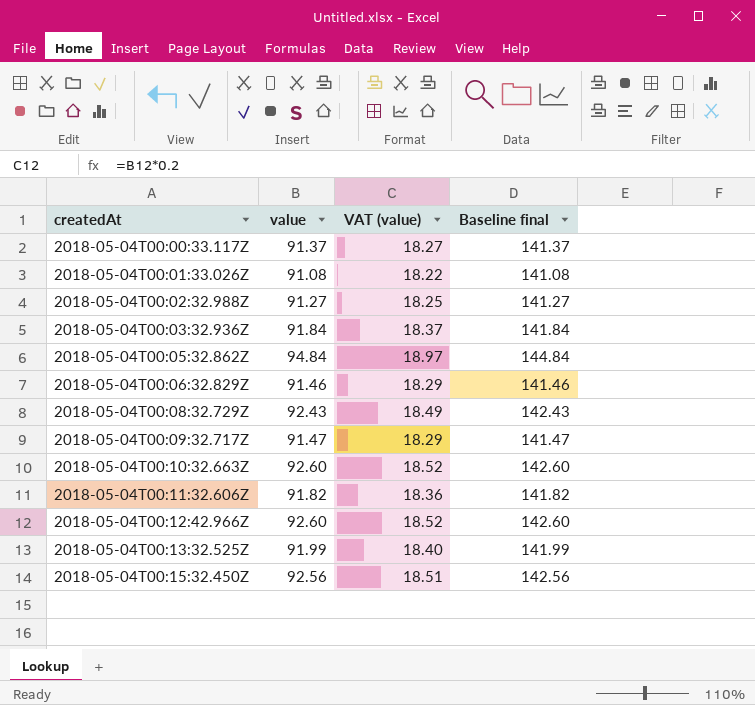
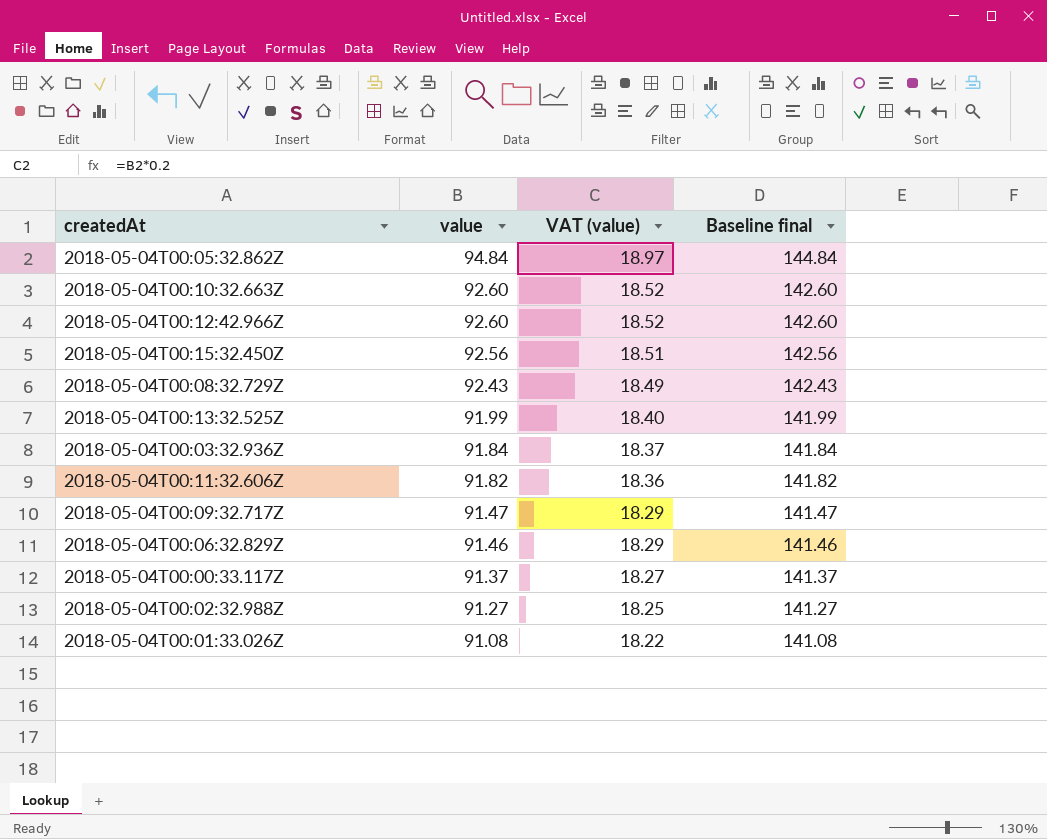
row order: createdAt ascending -> value descending

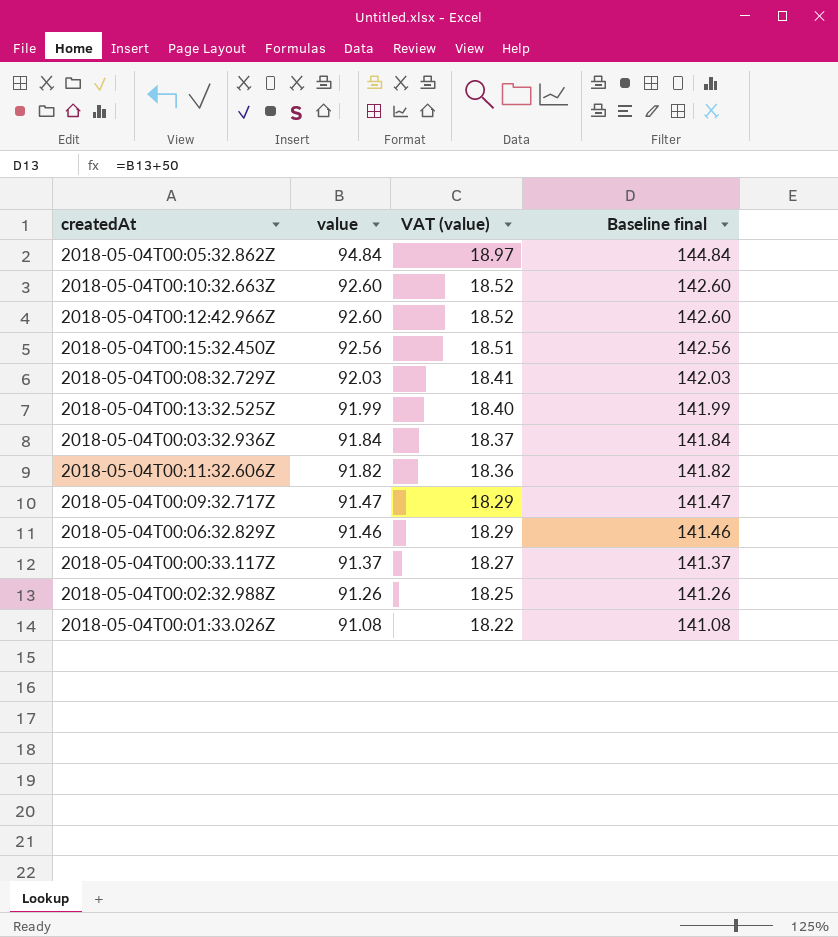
2018-05-04T00:08:32.729Z | value: 92.43 -> 92.03
2018-05-04T00:08:32.729Z | VAT (value): 18.49 -> 18.41
2018-05-04T00:08:32.729Z | Baseline final: 142.43 -> 142.03
2018-05-04T00:02:32.988Z | value: 91.27 -> 91.26
2018-05-04T00:02:32.988Z | Baseline final: 141.27 -> 141.26

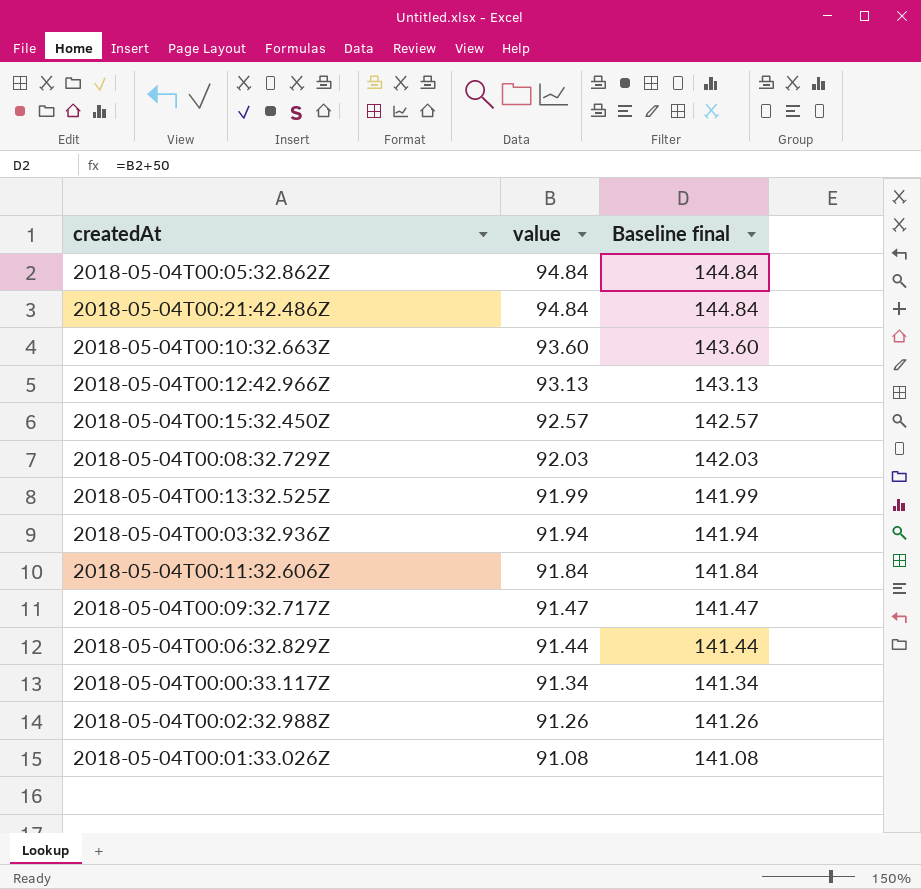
column VAT (value) | formula: [value] * 0.2 -> none
row 2018-05-04T00:21:42.486Z: none -> 94.84 | 144.84
2018-05-04T00:10:32.663Z | value: 92.60 -> 93.60
2018-05-04T00:10:32.663Z | Baseline final: 142.60 -> 143.60
2018-05-04T00:12:42.966Z | value: 92.60 -> 93.13
2018-05-04T00:12:42.966Z | Baseline final: 142.60 -> 143.13
2018-05-04T00:15:32.450Z | value: 92.56 -> 92.57
2018-05-04T00:15:32.450Z | Baseline final: 142.56 -> 142.57
2018-05-04T00:03:32.936Z | value: 91.84 -> 91.94
2018-05-04T00:03:32.936Z | Baseline final: 141.84 -> 141.94
2018-05-04T00:11:32.606Z | value: 91.82 -> 91.84
2018-05-04T00:11:32.606Z | Baseline final: 141.82 -> 141.84
2018-05-04T00:06:32.829Z | value: 91.46 -> 91.44
2018-05-04T00:06:32.829Z | Baseline final: 141.46 -> 141.44
2018-05-04T00:00:33.117Z | value: 91.37 -> 91.34
2018-05-04T00:00:33.117Z | Baseline final: 141.37 -> 141.34

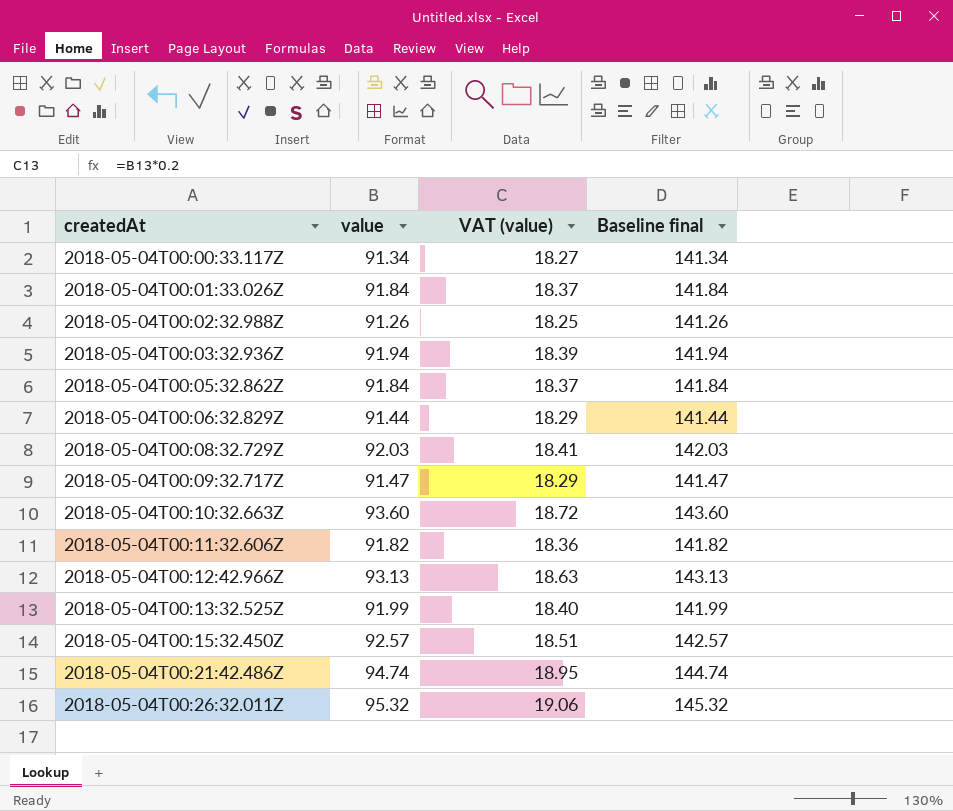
row order: value descending -> createdAt ascending
column VAT (value) | formula: none -> [value] * 0.2
2018-05-04T00:01:33.026Z | value: 91.08 -> 91.84
2018-05-04T00:01:33.026Z | Baseline final: 141.08 -> 141.84
2018-05-04T00:05:32.862Z | value: 94.84 -> 91.84
2018-05-04T00:05:32.862Z | Baseline final: 144.84 -> 141.84
2018-05-04T00:11:32.606Z | value: 91.84 -> 91.82
2018-05-04T00:11:32.606Z | Baseline final: 141.84 -> 141.82
2018-05-04T00:21:42.486Z | value: 94.84 -> 94.74
2018-05-04T00:21:42.486Z | Baseline final: 144.84 -> 144.74
row 2018-05-04T00:26:32.011Z: none -> 95.32 | 19.06 | 145.32

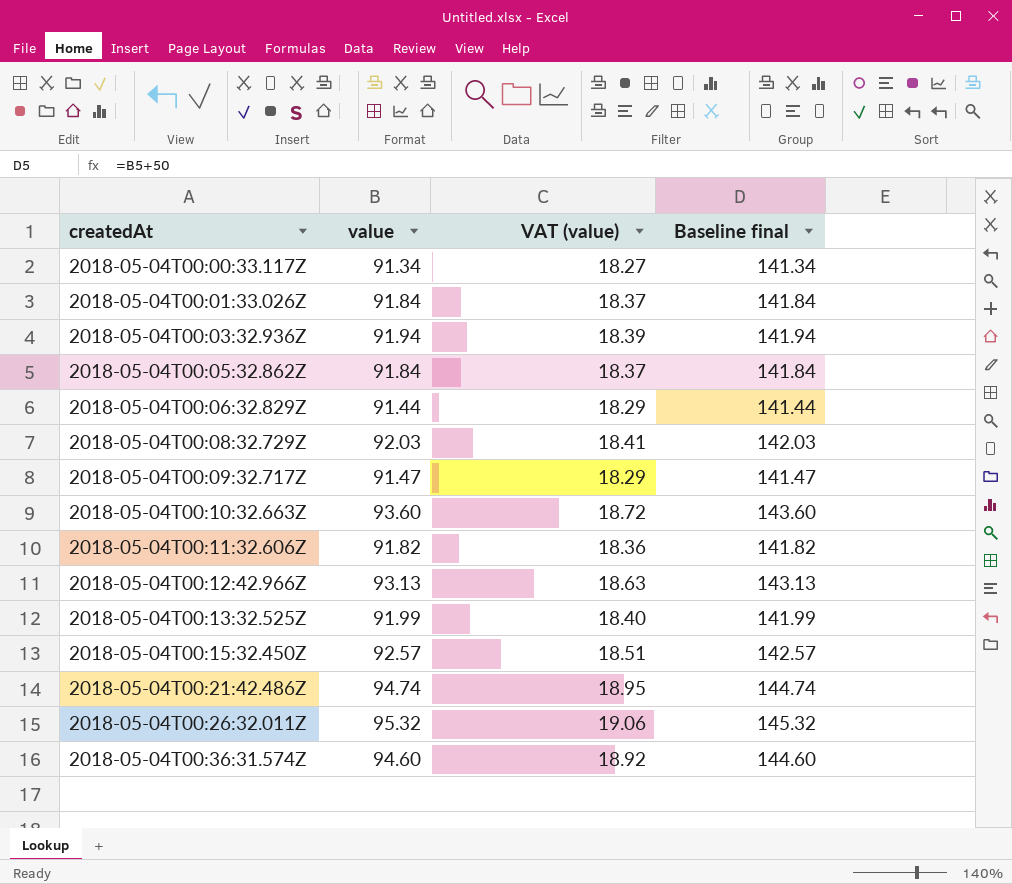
row 2018-05-04T00:02:32.988Z: 91.26 | 18.25 | 141.26 -> none
row 2018-05-04T00:36:31.574Z: none -> 94.60 | 18.92 | 144.60

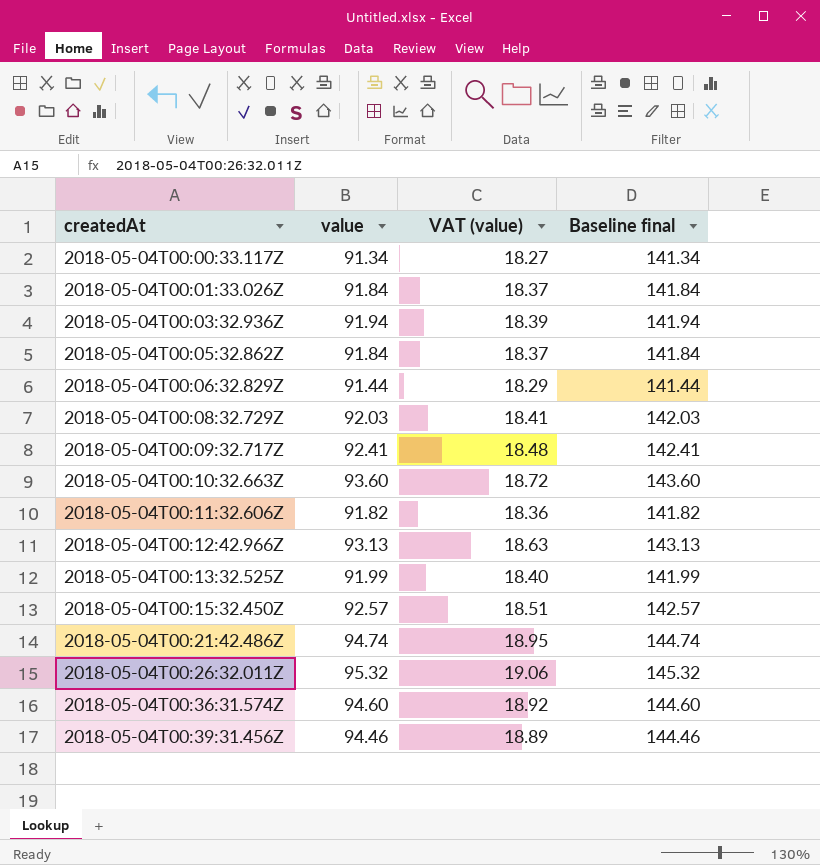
2018-05-04T00:09:32.717Z | value: 91.47 -> 92.41
2018-05-04T00:09:32.717Z | VAT (value): 18.29 -> 18.48
2018-05-04T00:09:32.717Z | Baseline final: 141.47 -> 142.41
row 2018-05-04T00:39:31.456Z: none -> 94.46 | 18.89 | 144.46

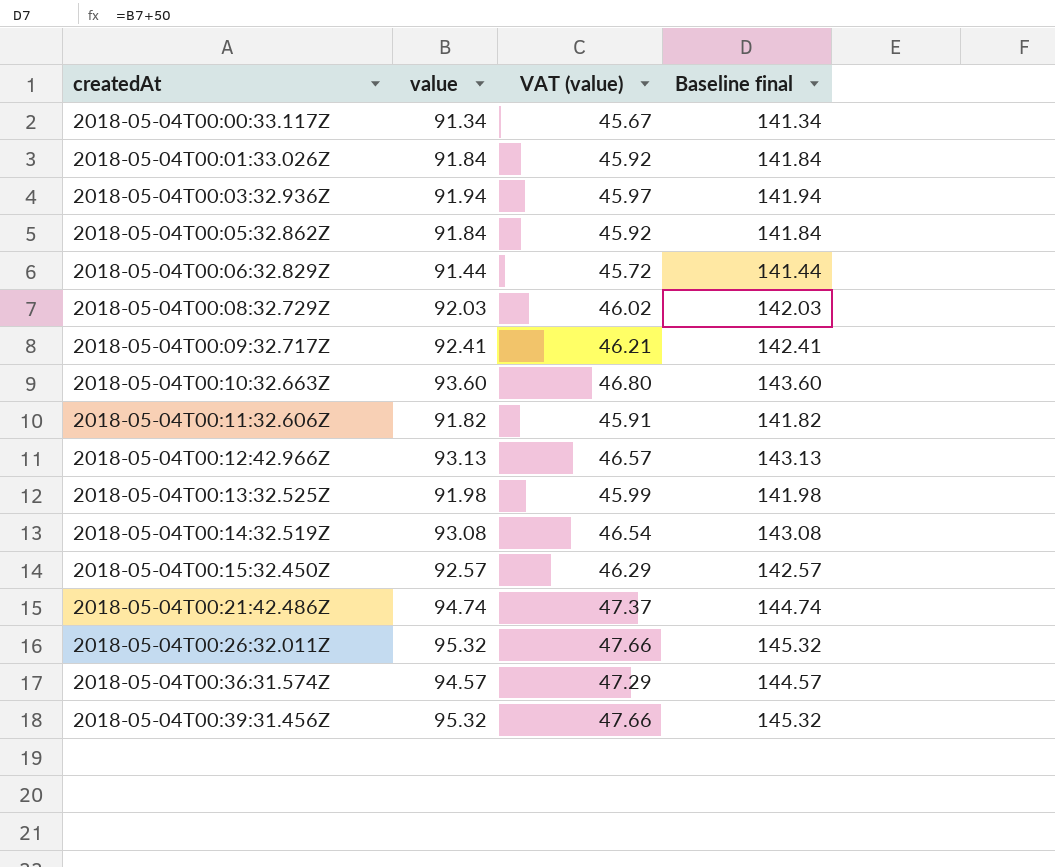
column VAT (value) | formula: [value] * 0.2 -> [value] * 0.5
2018-05-04T00:13:32.525Z | value: 91.99 -> 91.98
2018-05-04T00:13:32.525Z | Baseline final: 141.99 -> 141.98
row 2018-05-04T00:14:32.519Z: none -> 93.08 | 46.54 | 143.08
2018-05-04T00:36:31.574Z | value: 94.60 -> 94.57
2018-05-04T00:36:31.574Z | Baseline final: 144.60 -> 144.57
2018-05-04T00:39:31.456Z | value: 94.46 -> 95.32
2018-05-04T00:39:31.456Z | Baseline final: 144.46 -> 145.32

